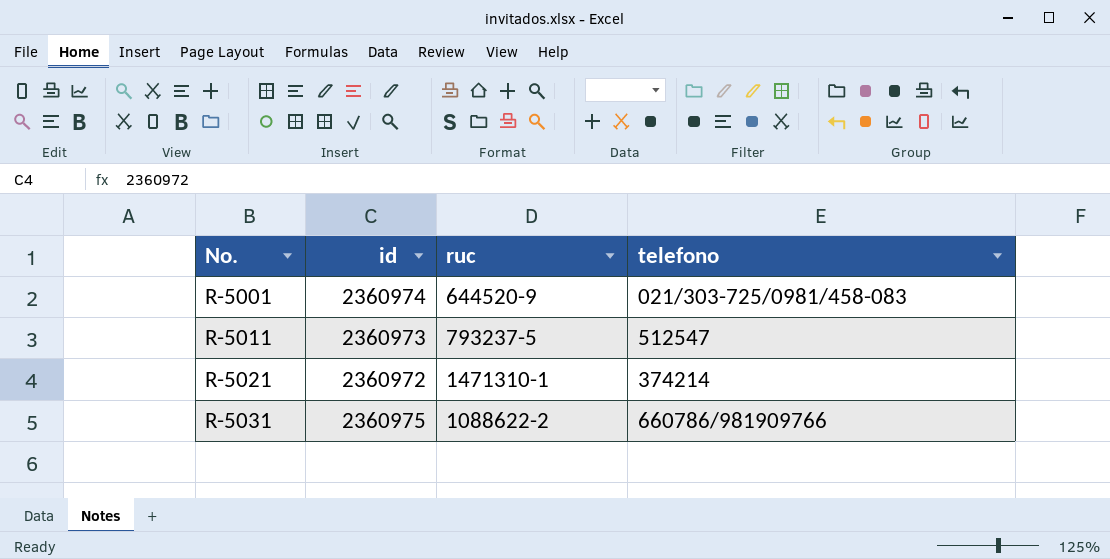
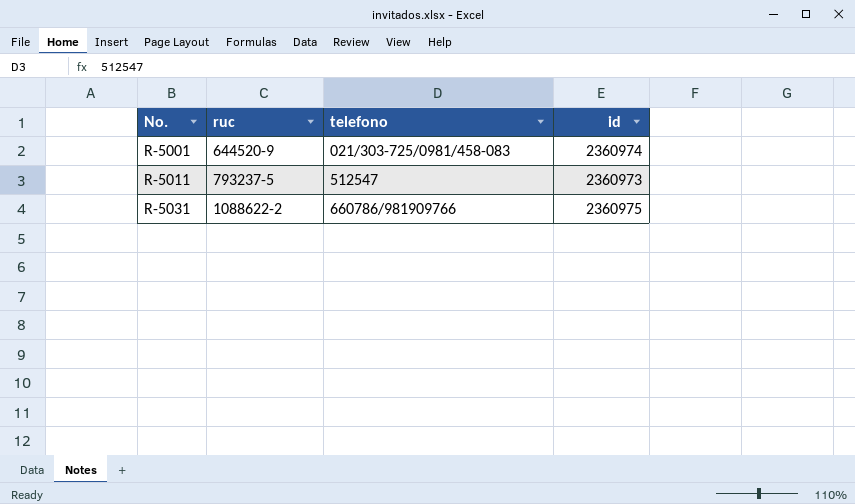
column id | position: 2 -> 4
row R-5021: 2360972 | 1471310-1 | 374214 -> none

